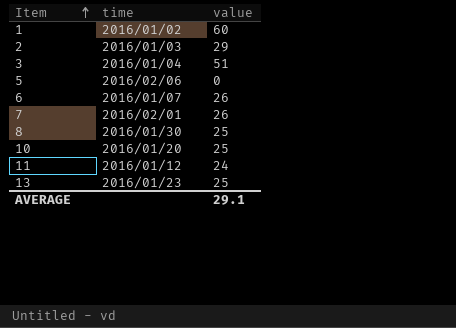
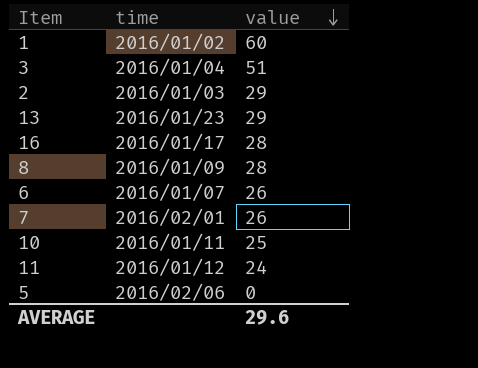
row order: Item ascending -> value descending
13 | value: 25 -> 29
row 16: none -> 2016/01/17 | 28
8 | time: 2016/01/30 -> 2016/01/09
8 | value: 25 -> 28
10 | time: 2016/01/20 -> 2016/01/11
AVERAGE | value: 29.1 -> 29.6

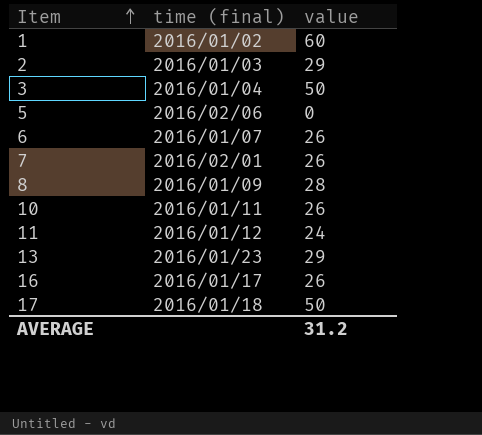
row order: value descending -> Item ascending
column name: time -> time (final)
3 | value: 51 -> 50
10 | value: 25 -> 26
16 | value: 28 -> 26
row 17: none -> 2016/01/18 | 50
AVERAGE | value: 29.6 -> 31.2

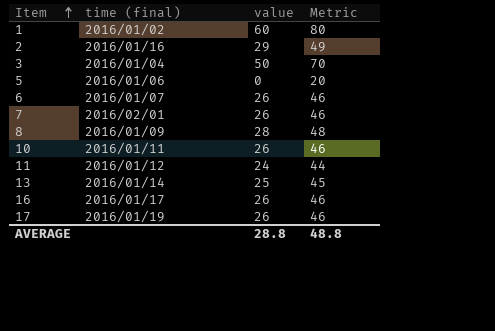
column Metric | formula: none -> [value] + 20
2 | time (final): 2016/01/03 -> 2016/01/16
5 | time (final): 2016/02/06 -> 2016/01/06
13 | time (final): 2016/01/23 -> 2016/01/14
13 | value: 29 -> 25
17 | time (final): 2016/01/18 -> 2016/01/19
17 | value: 50 -> 26
AVERAGE | value: 31.2 -> 28.8

